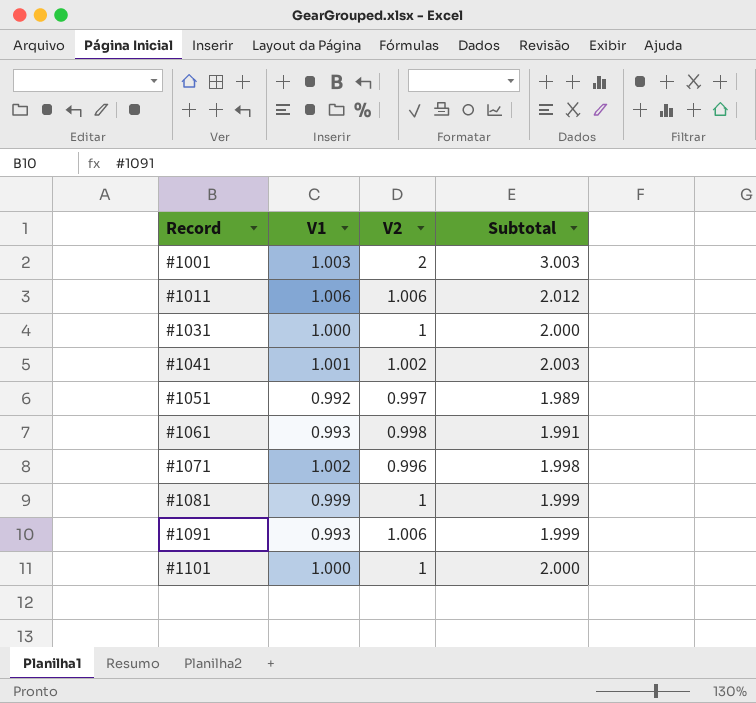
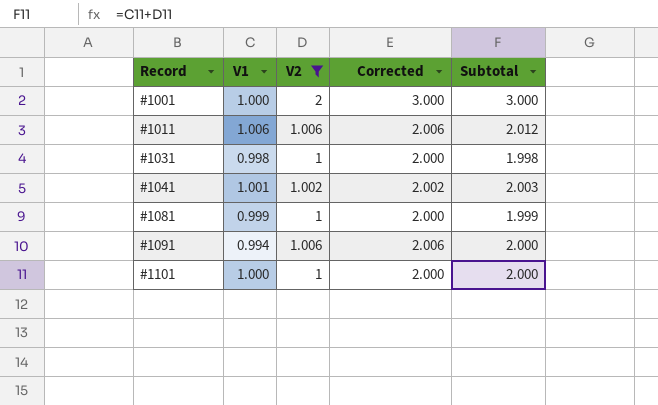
filter: none -> V2 >= 1
column Corrected | formula: none -> [V2] + 1
#1001 | V1: 1.003 -> 1.000
#1001 | Subtotal: 3.003 -> 3.000
#1031 | V1: 1.000 -> 0.998
#1031 | Subtotal: 2.000 -> 1.998
#1091 | V1: 0.993 -> 0.994
#1091 | Subtotal: 1.999 -> 2.000

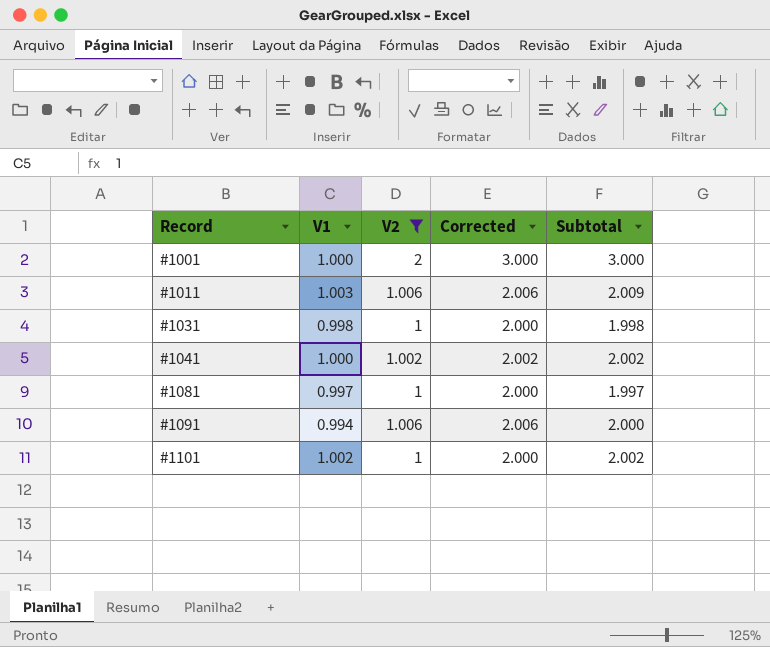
#1011 | V1: 1.006 -> 1.003
#1011 | Subtotal: 2.012 -> 2.009
#1041 | V1: 1.001 -> 1.000
#1041 | Subtotal: 2.003 -> 2.002
#1081 | V1: 0.999 -> 0.997
#1081 | Subtotal: 1.999 -> 1.997
#1101 | V1: 1.000 -> 1.002
#1101 | Subtotal: 2.000 -> 2.002

